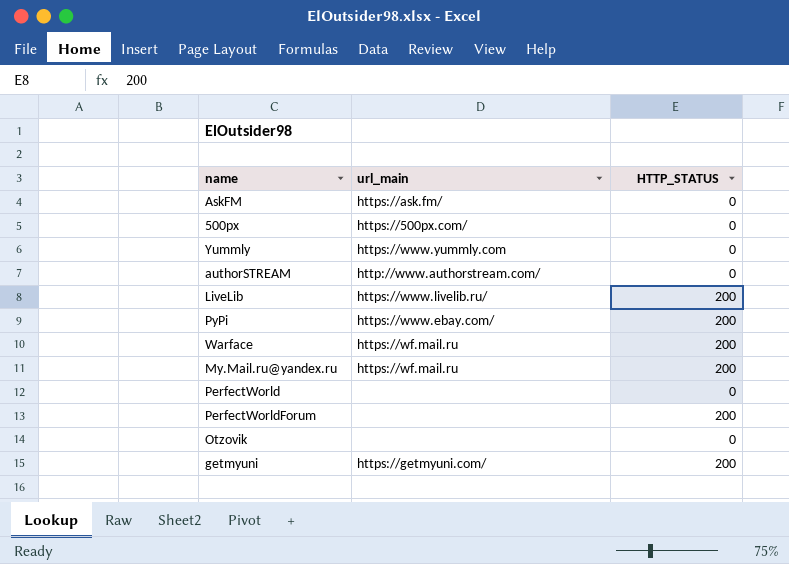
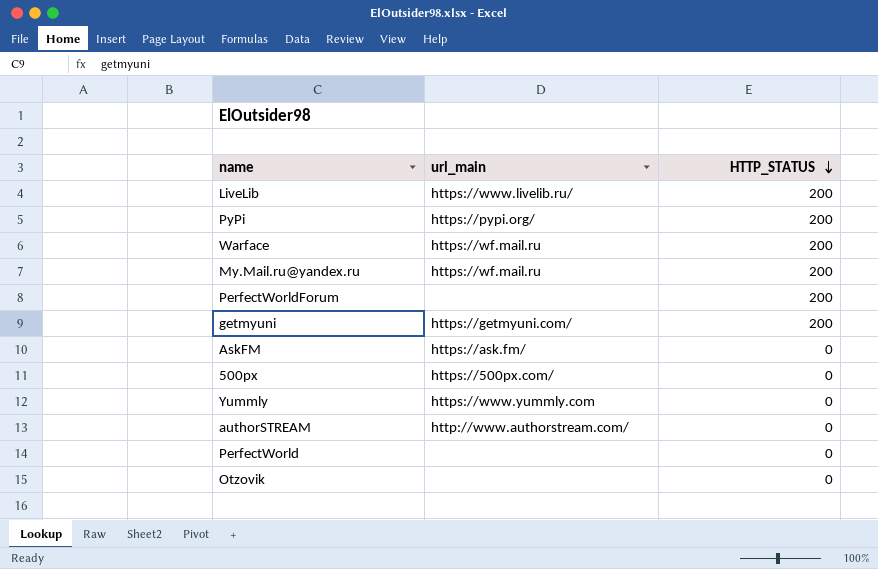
row order: none -> HTTP_STATUS descending
PyPi | url_main: https://www.ebay.com/ -> https://pypi.org/

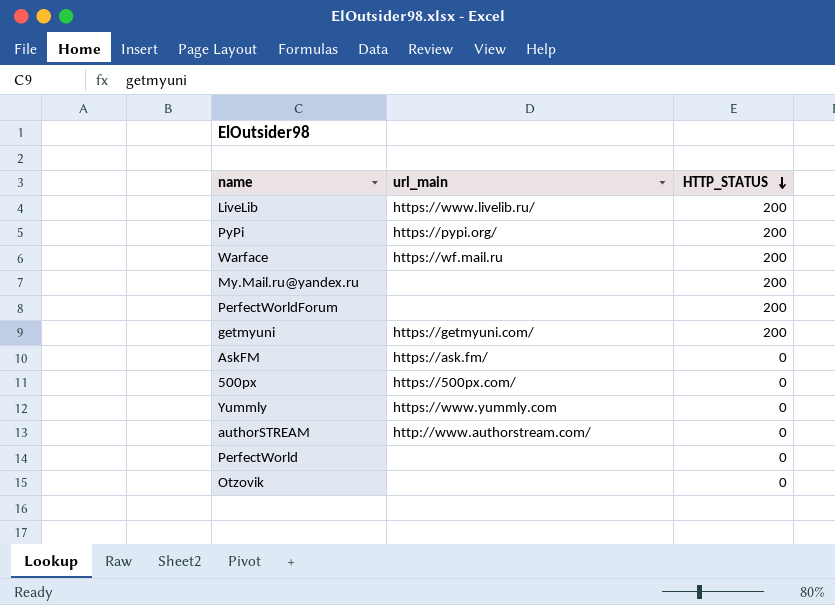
My.Mail.ru@yandex.ru | url_main: https://wf.mail.ru -> none

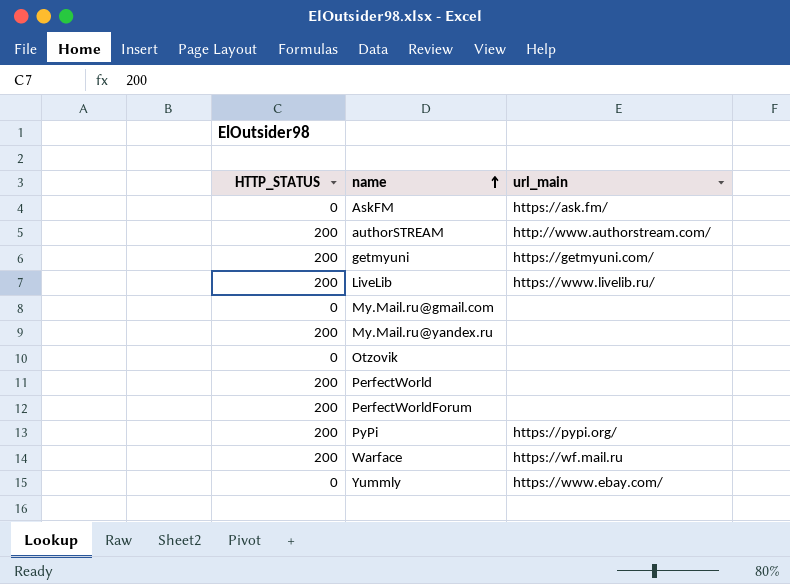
row order: HTTP_STATUS descending -> name ascending
column HTTP_STATUS | position: 3 -> 1
row 500px: https://500px.com/ | 0 -> none
authorSTREAM | HTTP_STATUS: 0 -> 200
row My.Mail.ru@gmail.com: none -> 0 | none
PerfectWorld | HTTP_STATUS: 0 -> 200
Yummly | url_main: https://www.yummly.com -> https://www.ebay.com/

